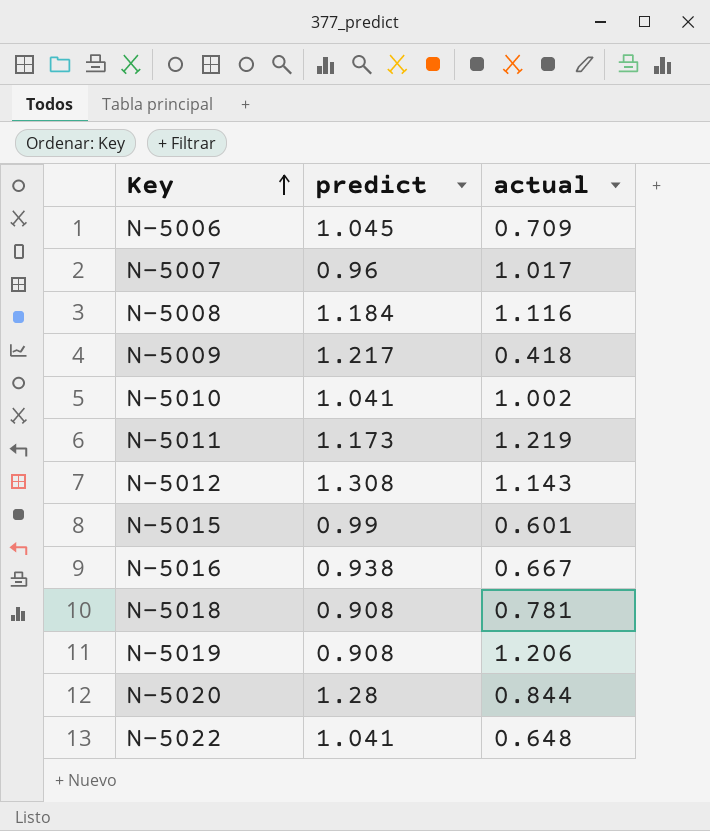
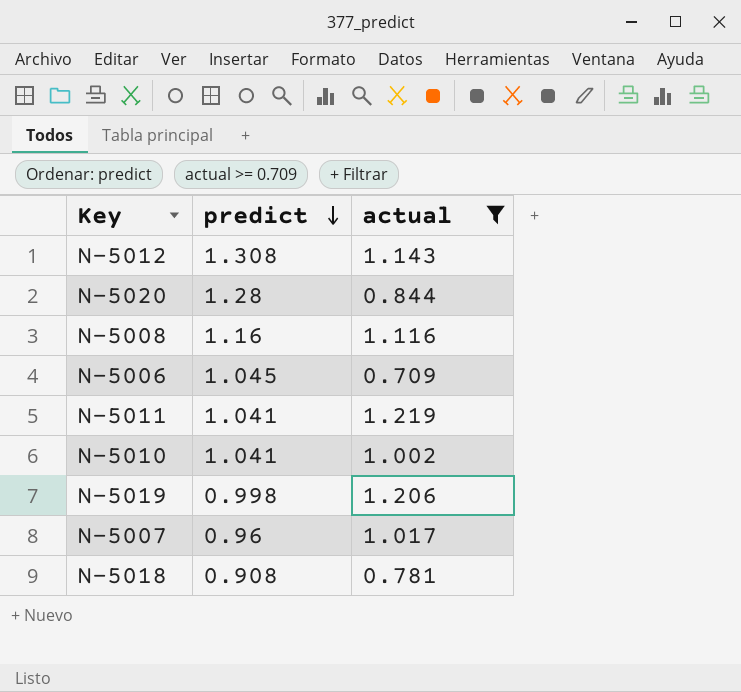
filter: none -> actual >= 0.709
row order: Key ascending -> predict descending
N-5008 | predict: 1.184 -> 1.16
N-5011 | predict: 1.173 -> 1.041
N-5019 | predict: 0.908 -> 0.998

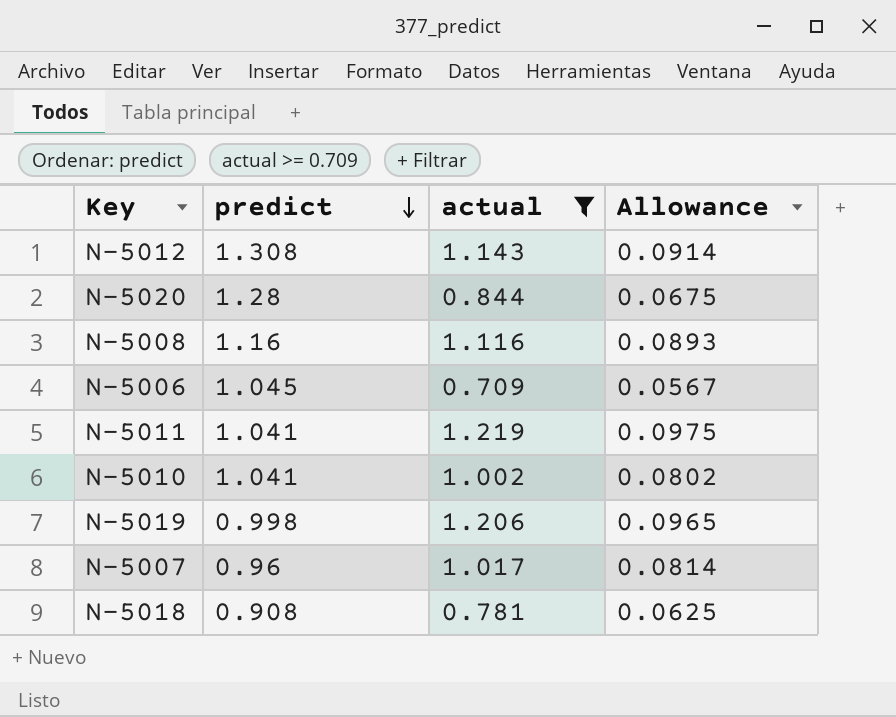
column Allowance | formula: none -> [actual] * 0.08

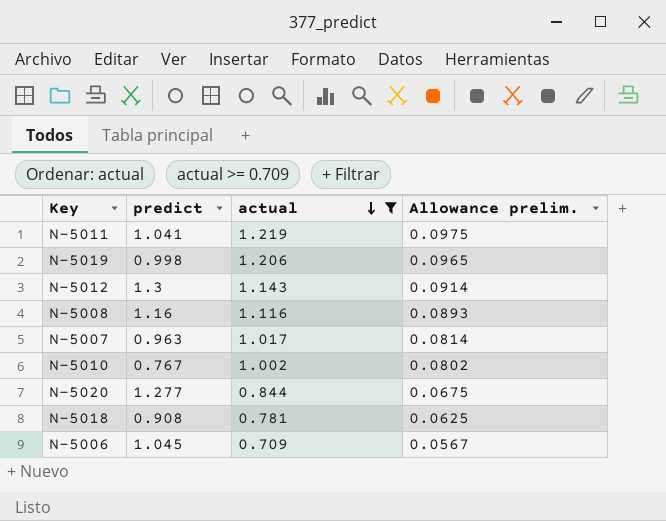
row order: predict descending -> actual descending
column name: Allowance -> Allowance prelim.
N-5012 | predict: 1.308 -> 1.3
N-5007 | predict: 0.96 -> 0.963
N-5010 | predict: 1.041 -> 0.767
N-5020 | predict: 1.28 -> 1.277

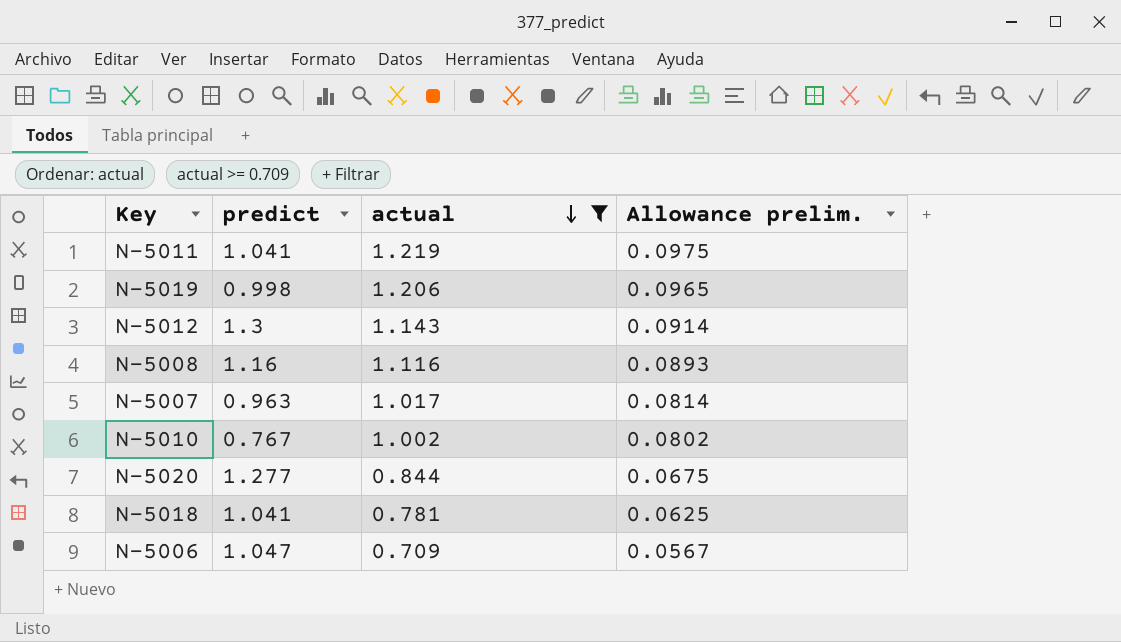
N-5018 | predict: 0.908 -> 1.041
N-5006 | predict: 1.045 -> 1.047

